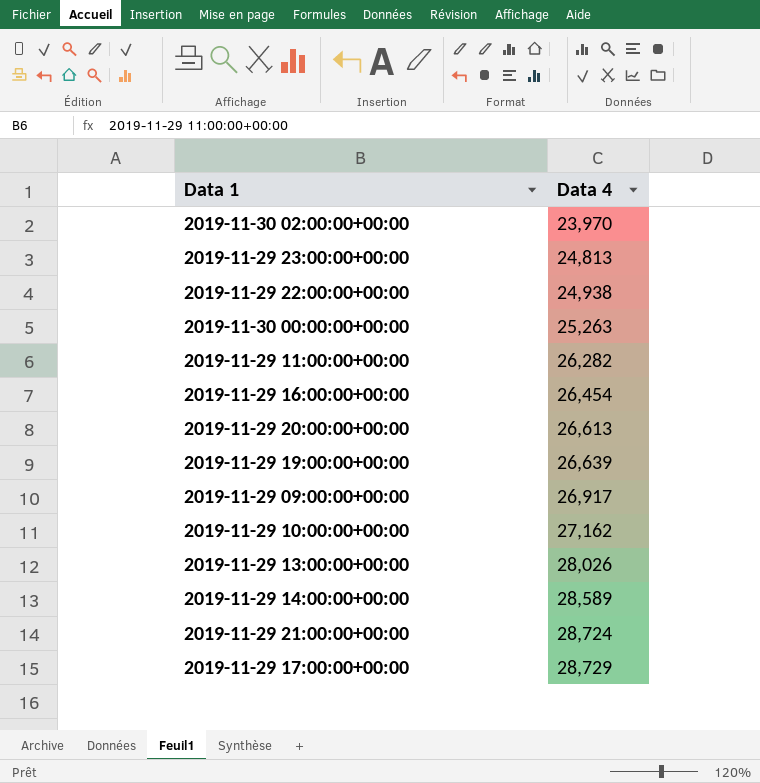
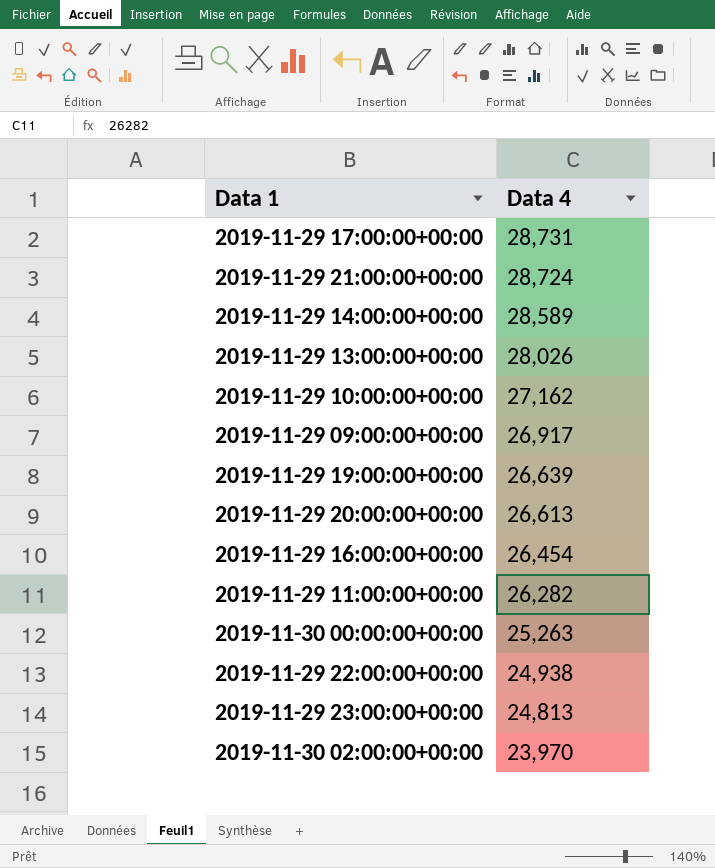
row order: Data 4 ascending -> Data 4 descending
2019-11-29 17:00:00+00:00 | Data 4: 28,729 -> 28,731

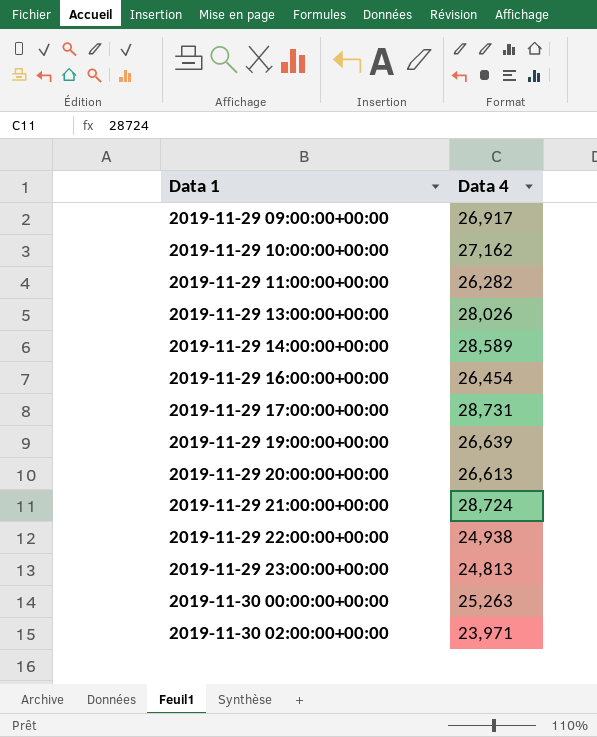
row order: Data 4 descending -> Data 1 ascending
2019-11-30 02:00:00+00:00 | Data 4: 23,970 -> 23,971

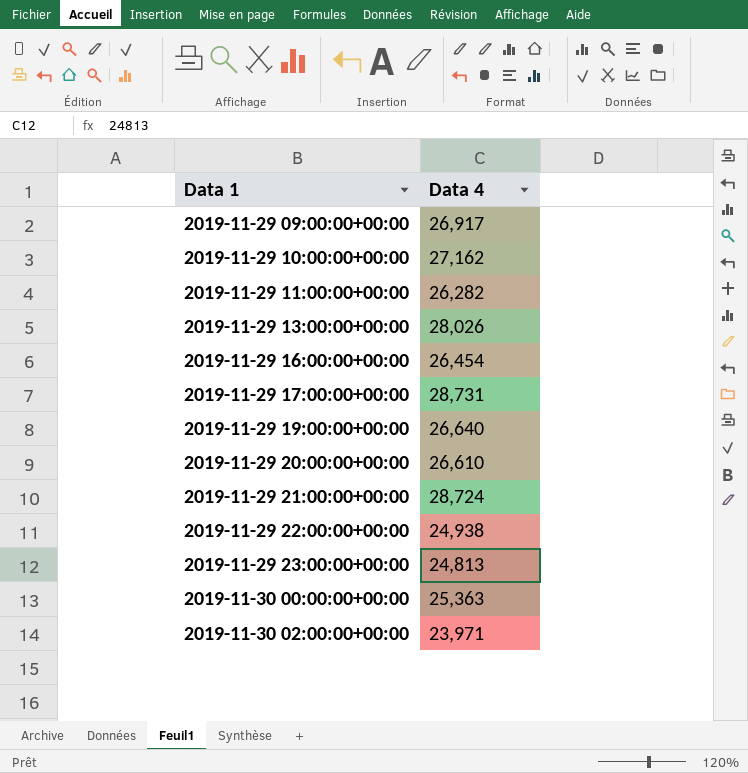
row 2019-11-29 14:00:00+00:00: 28,589 -> none
2019-11-29 19:00:00+00:00 | Data 4: 26,639 -> 26,640
2019-11-29 20:00:00+00:00 | Data 4: 26,613 -> 26,610
2019-11-30 00:00:00+00:00 | Data 4: 25,263 -> 25,363

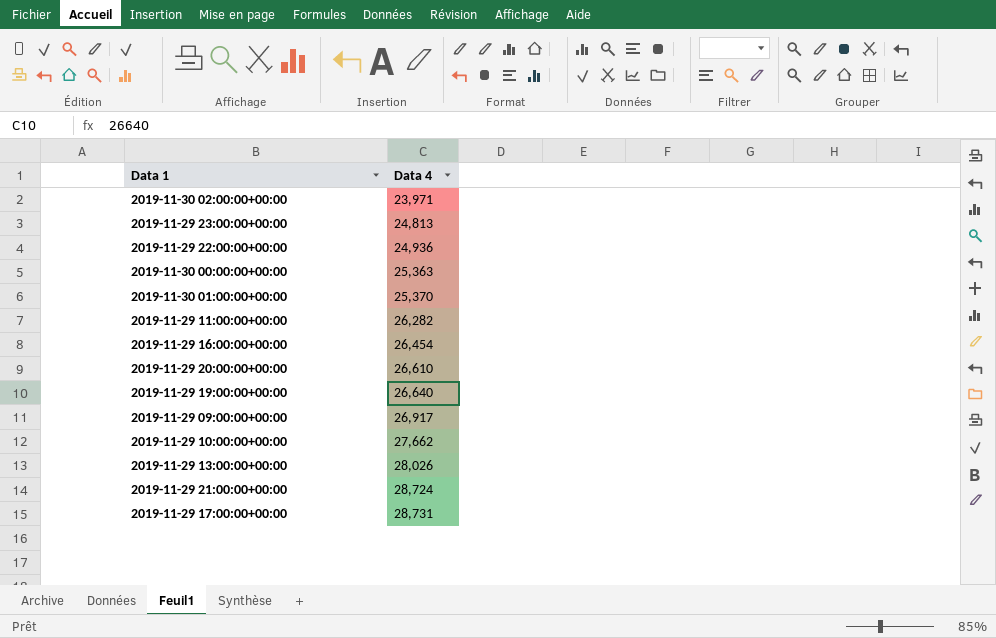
row order: Data 1 ascending -> Data 4 ascending
2019-11-29 22:00:00+00:00 | Data 4: 24,938 -> 24,936
row 2019-11-30 01:00:00+00:00: none -> 25,370
2019-11-29 10:00:00+00:00 | Data 4: 27,162 -> 27,662

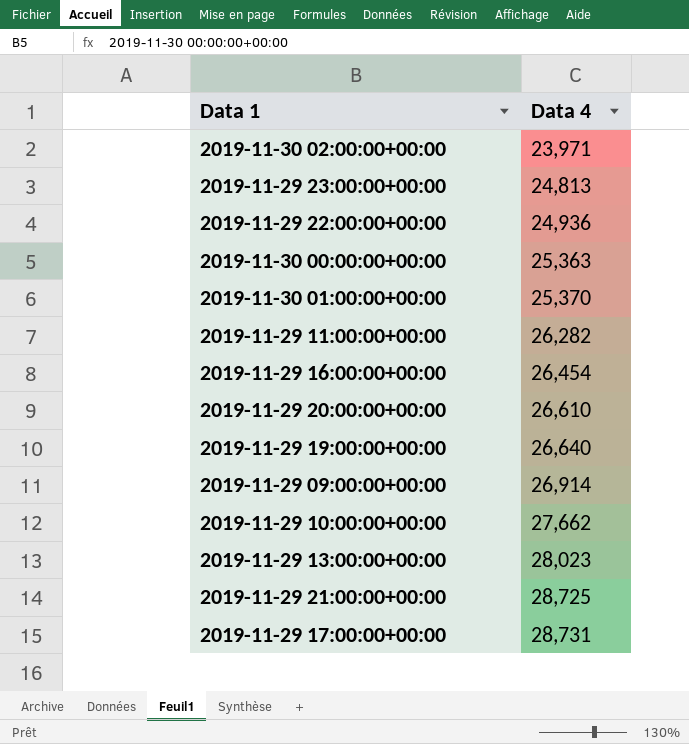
2019-11-29 09:00:00+00:00 | Data 4: 26,917 -> 26,914
2019-11-29 13:00:00+00:00 | Data 4: 28,026 -> 28,023
2019-11-29 21:00:00+00:00 | Data 4: 28,724 -> 28,725

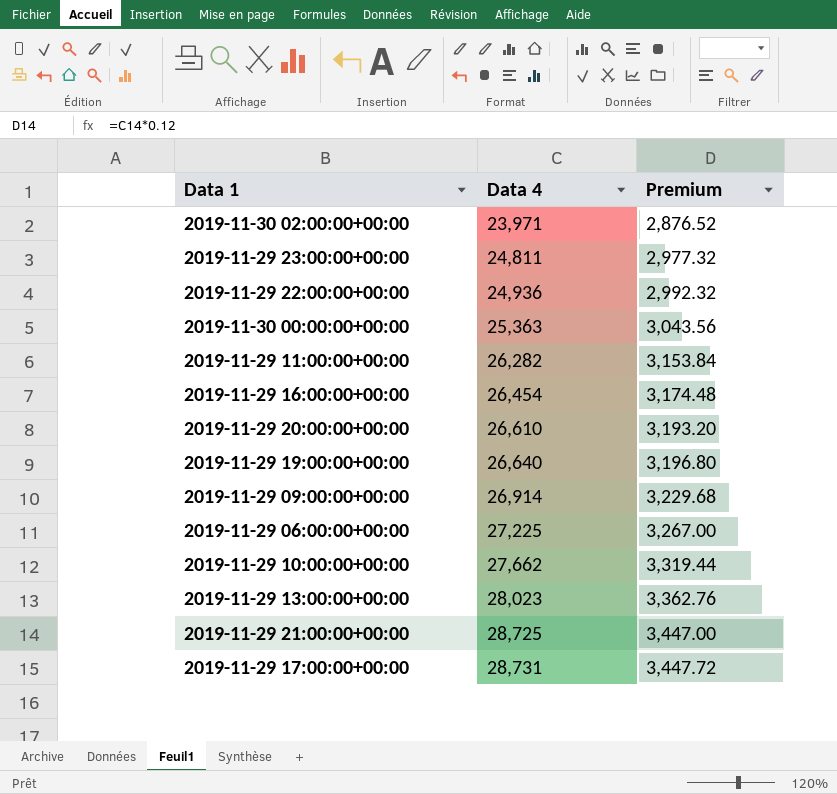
column Premium | formula: none -> [Data 4] * 0.12
row 2019-11-30 01:00:00+00:00: 25,370 -> none
2019-11-29 23:00:00+00:00 | Data 4: 24,813 -> 24,811
row 2019-11-29 06:00:00+00:00: none -> 27,225 | 3,267.00

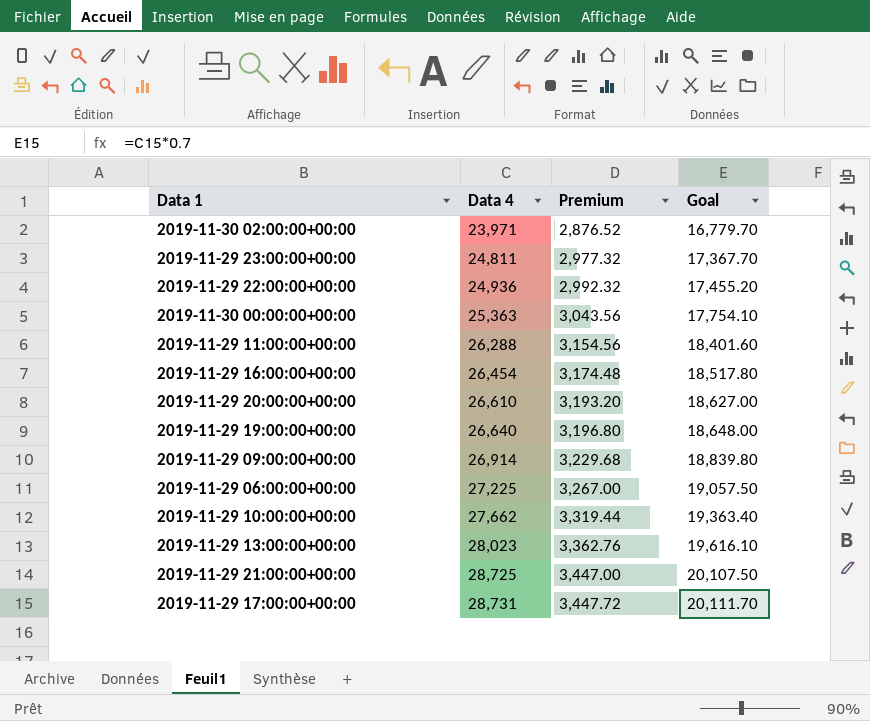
column Goal | formula: none -> [Data 4] * 0.7
2019-11-29 11:00:00+00:00 | Data 4: 26,282 -> 26,288
2019-11-29 11:00:00+00:00 | Premium: 3,153.84 -> 3,154.56

